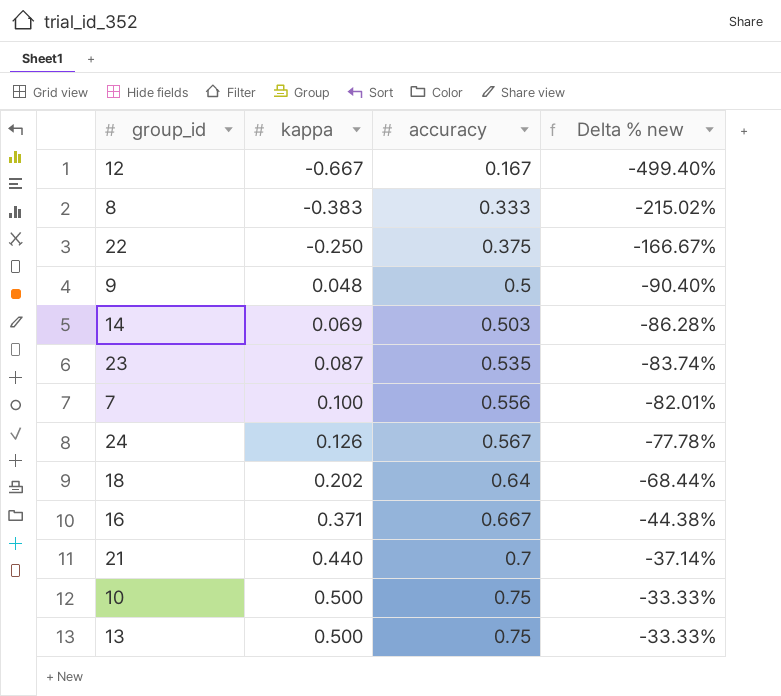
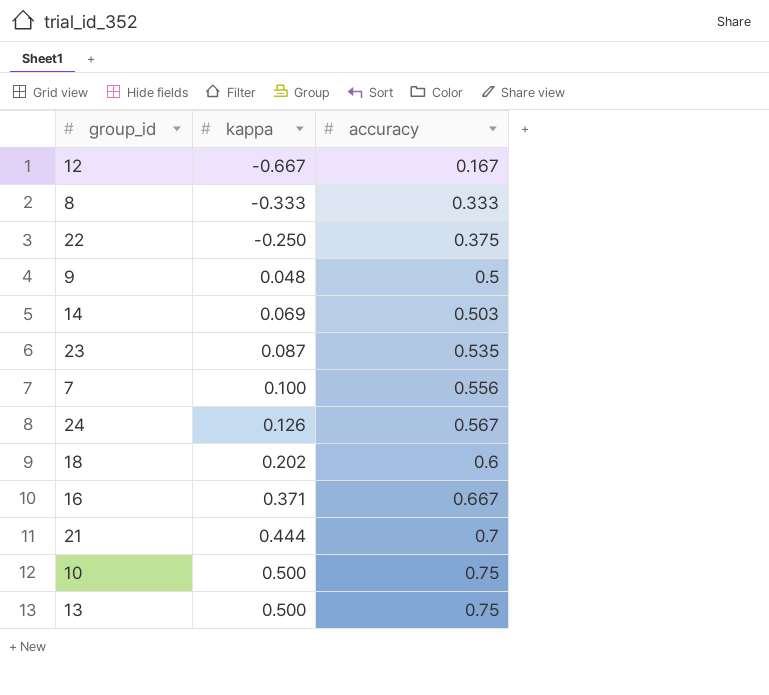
column Delta % new | formula: ([kappa] - [accuracy]) / [accuracy] -> none
8 | kappa: -0.383 -> -0.333
18 | accuracy: 0.64 -> 0.6
21 | kappa: 0.440 -> 0.444

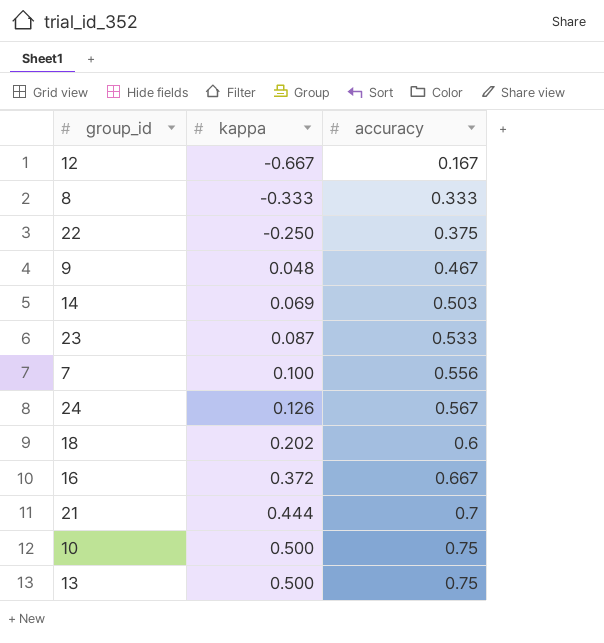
9 | accuracy: 0.5 -> 0.467
23 | accuracy: 0.535 -> 0.533
16 | kappa: 0.371 -> 0.372

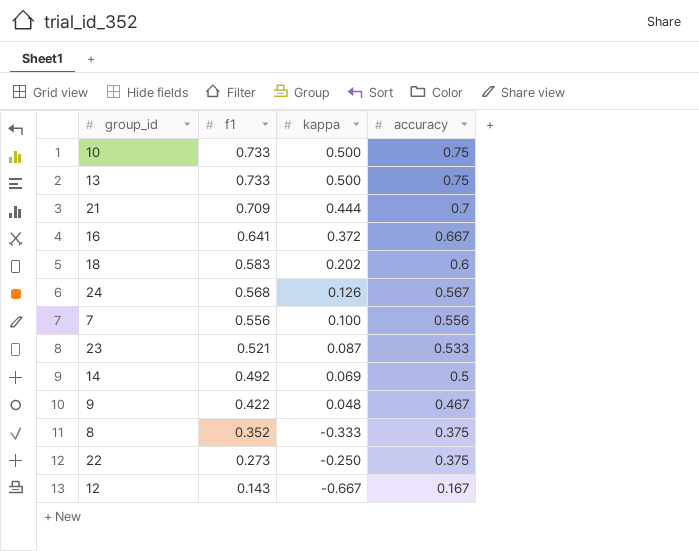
row order: kappa ascending -> f1 descending
column f1 | position: none -> 2
14 | accuracy: 0.503 -> 0.5
8 | accuracy: 0.333 -> 0.375

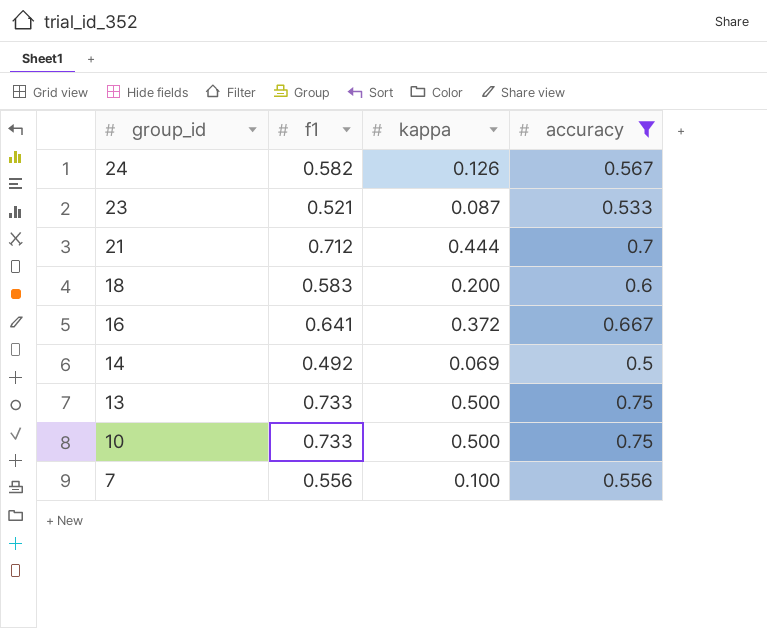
filter: none -> accuracy >= 0.5
row order: f1 descending -> group_id descending
24 | f1: 0.568 -> 0.582
21 | f1: 0.709 -> 0.712
18 | kappa: 0.202 -> 0.200

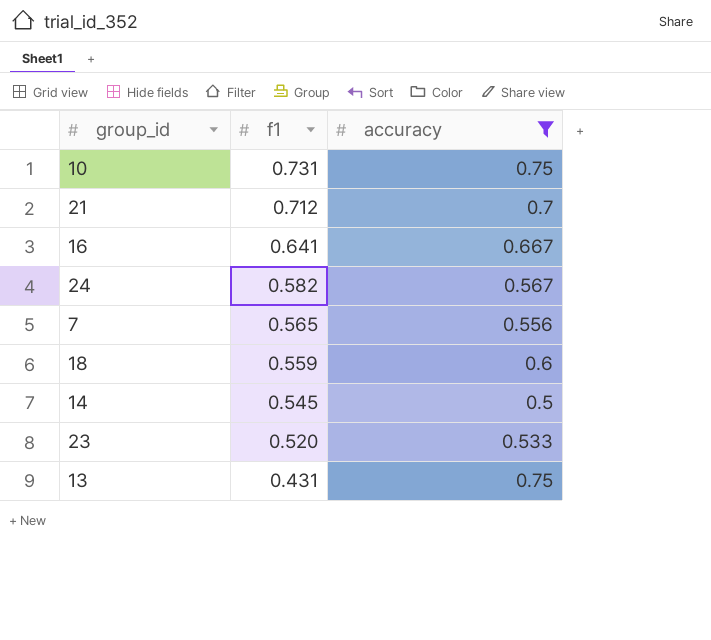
row order: group_id descending -> f1 descending
column kappa | position: 3 -> none
10 | f1: 0.733 -> 0.731
7 | f1: 0.556 -> 0.565
18 | f1: 0.583 -> 0.559
14 | f1: 0.492 -> 0.545
23 | f1: 0.521 -> 0.520
13 | f1: 0.733 -> 0.431

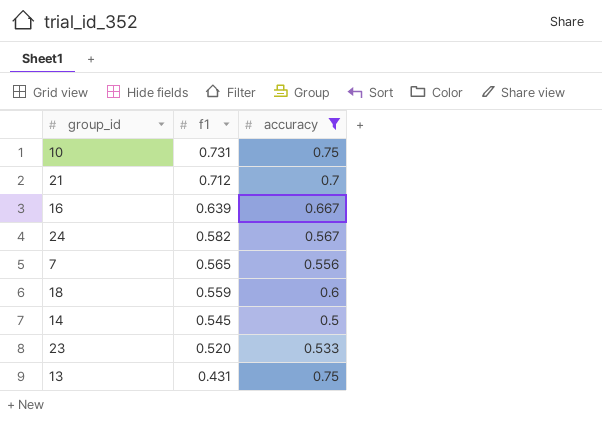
16 | f1: 0.641 -> 0.639

